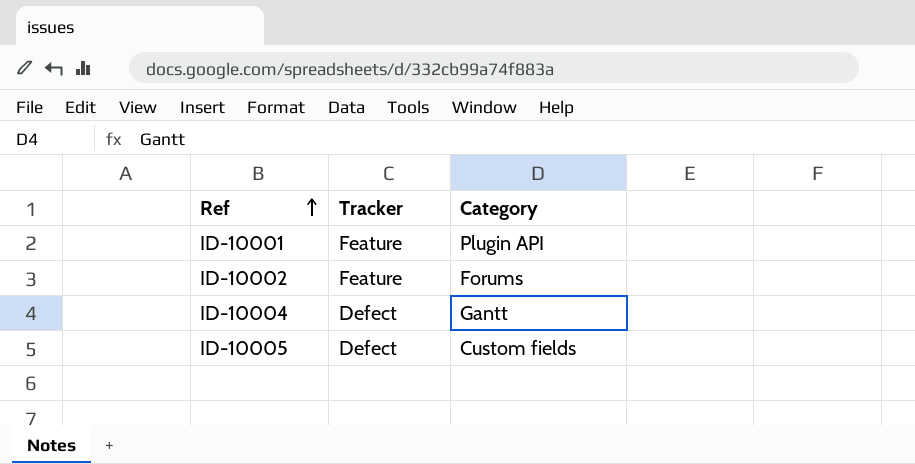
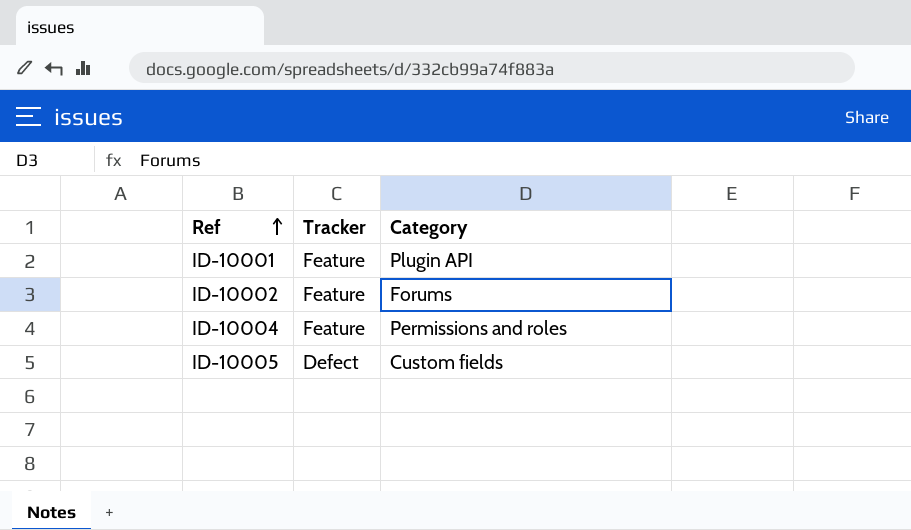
ID-10004 | Tracker: Defect -> Feature
ID-10004 | Category: Gantt -> Permissions and roles

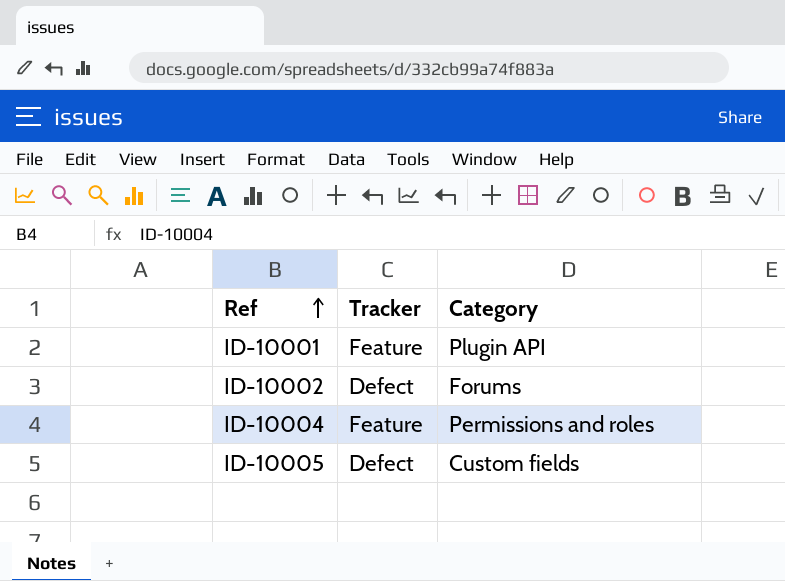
ID-10002 | Tracker: Feature -> Defect

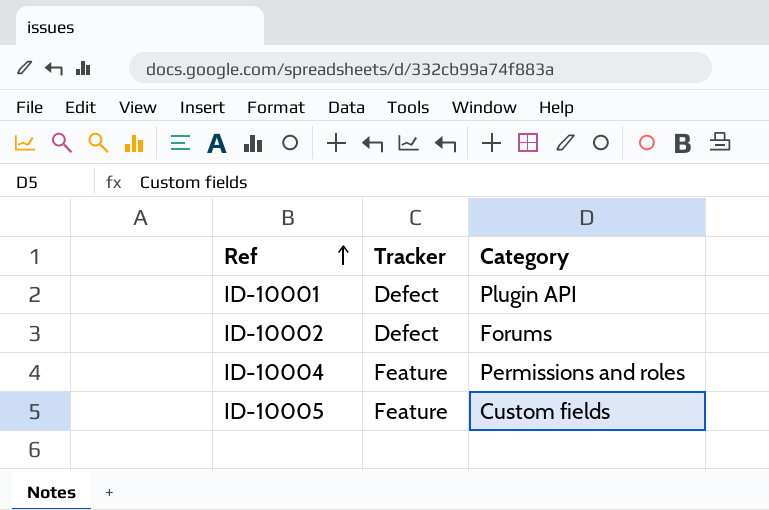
ID-10001 | Tracker: Feature -> Defect
ID-10005 | Tracker: Defect -> Feature

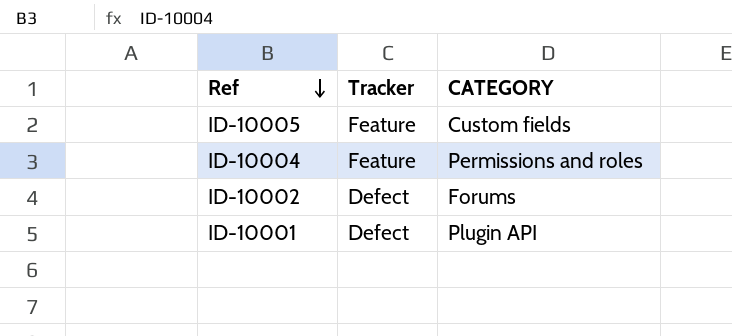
row order: Ref ascending -> Ref descending
column name: Category -> CATEGORY

